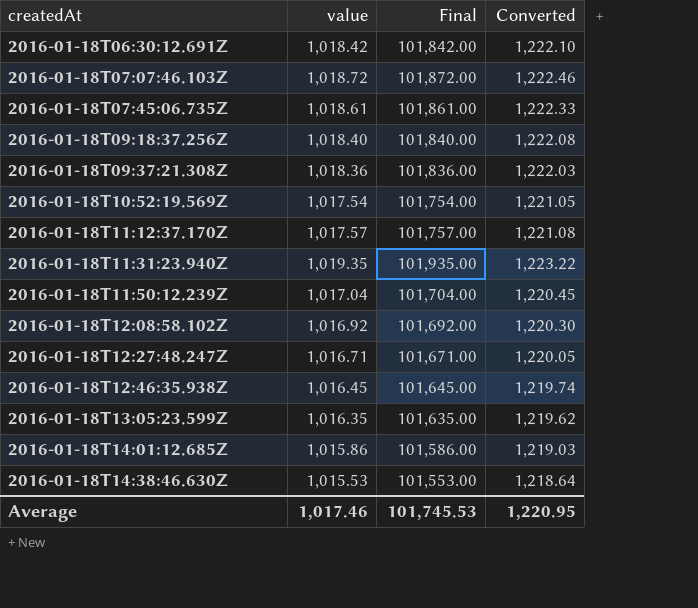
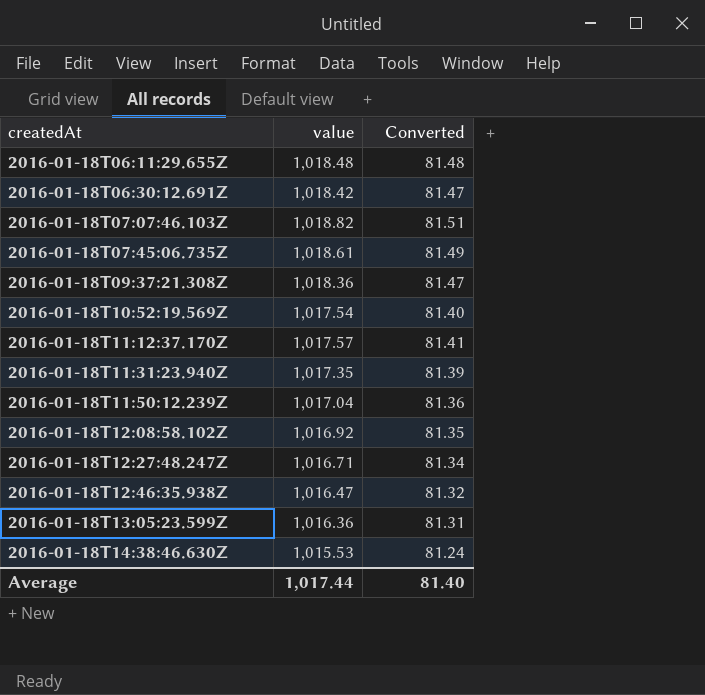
column Final | formula: [value] * 100 -> none
column Converted | formula: [value] * 1.2 -> [value] * 0.08
row 2016-01-18T09:18:37.256Z: 1,018.40 | 101,840.00 | 1,222.08 -> none
row 2016-01-18T14:01:12.685Z: 1,015.86 | 101,586.00 | 1,219.03 -> none
row 2016-01-18T06:11:29.655Z: none -> 1,018.48 | 81.48
2016-01-18T07:07:46.103Z | value: 1,018.72 -> 1,018.82
2016-01-18T11:31:23.940Z | value: 1,019.35 -> 1,017.35
2016-01-18T12:46:35.938Z | value: 1,016.45 -> 1,016.47
2016-01-18T13:05:23.599Z | value: 1,016.35 -> 1,016.36
Average | value: 1,017.46 -> 1,017.44
Average | Converted: 1,220.95 -> 81.40

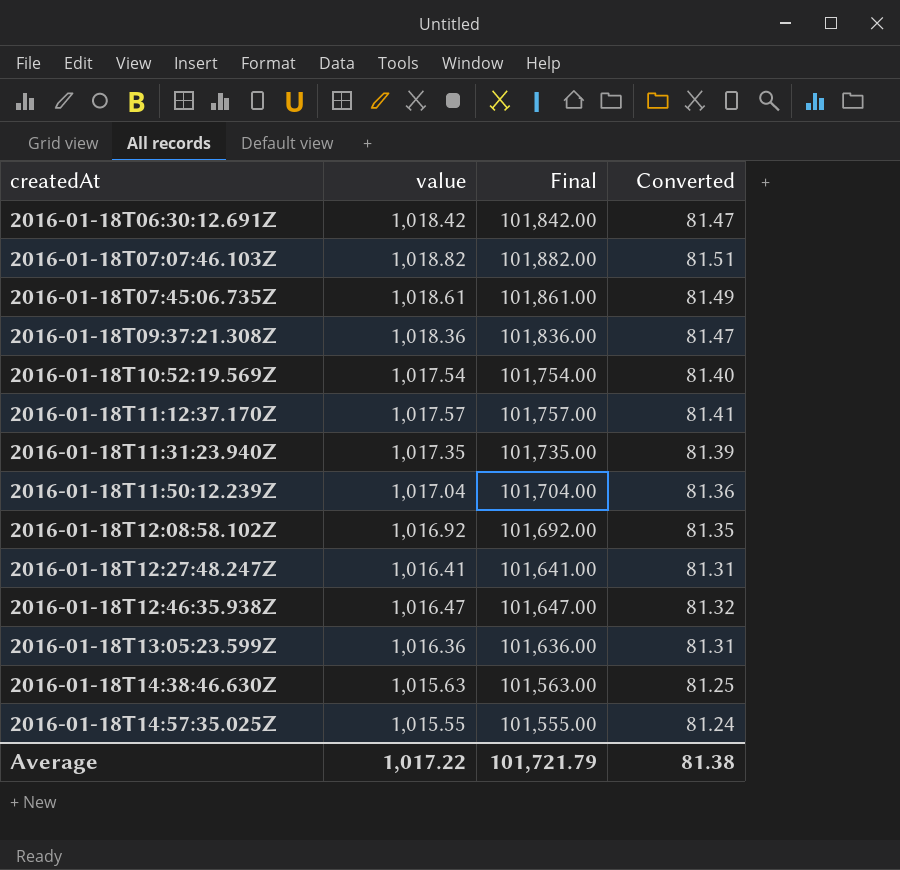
column Final | formula: none -> [value] * 100
row 2016-01-18T06:11:29.655Z: 1,018.48 | 81.48 -> none
2016-01-18T12:27:48.247Z | value: 1,016.71 -> 1,016.41
2016-01-18T12:27:48.247Z | Converted: 81.34 -> 81.31
2016-01-18T14:38:46.630Z | value: 1,015.53 -> 1,015.63
2016-01-18T14:38:46.630Z | Converted: 81.24 -> 81.25
row 2016-01-18T14:57:35.025Z: none -> 1,015.55 | 101,555.00 | 81.24
Average | value: 1,017.44 -> 1,017.22
Average | Converted: 81.40 -> 81.38

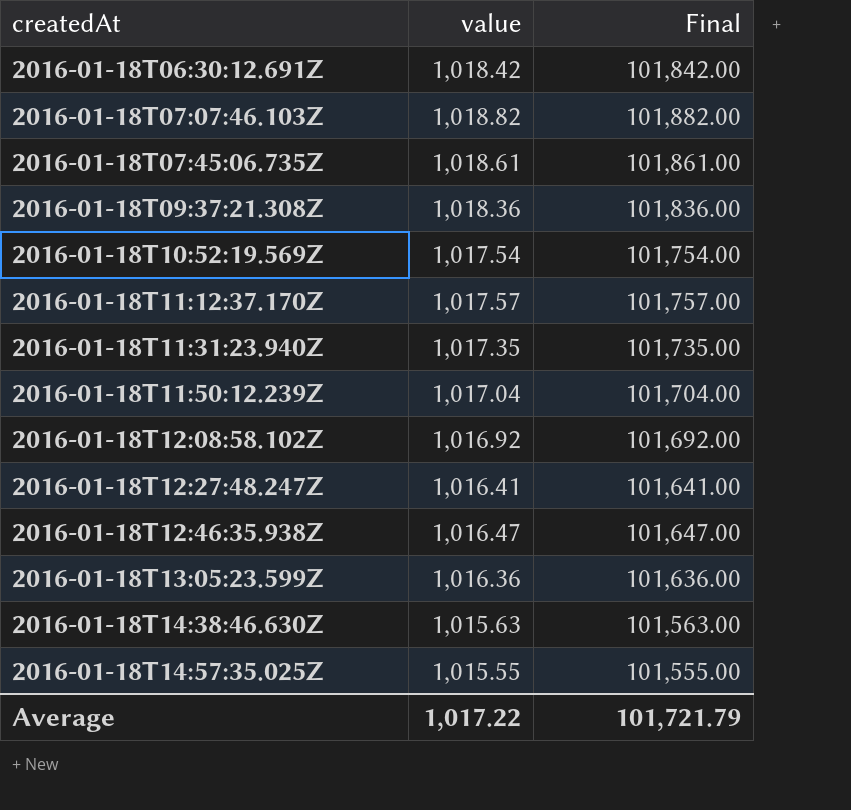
column Converted | formula: [value] * 0.08 -> none

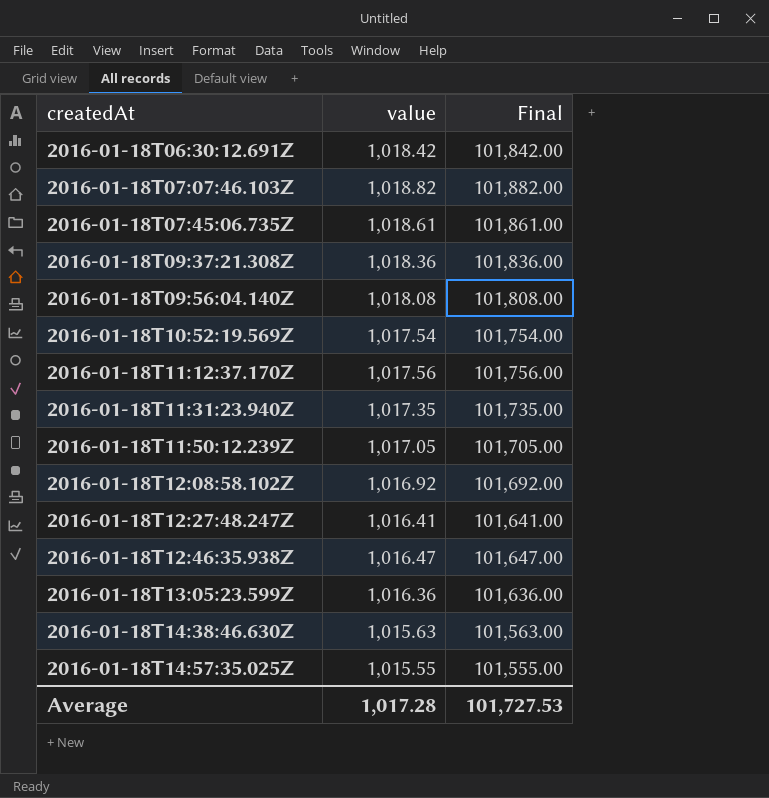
row 2016-01-18T09:56:04.140Z: none -> 1,018.08 | 101,808.00
2016-01-18T11:12:37.170Z | value: 1,017.57 -> 1,017.56
2016-01-18T11:12:37.170Z | Final: 101,757.00 -> 101,756.00
2016-01-18T11:50:12.239Z | value: 1,017.04 -> 1,017.05
2016-01-18T11:50:12.239Z | Final: 101,704.00 -> 101,705.00
Average | value: 1,017.22 -> 1,017.28
Average | Final: 101,721.79 -> 101,727.53

